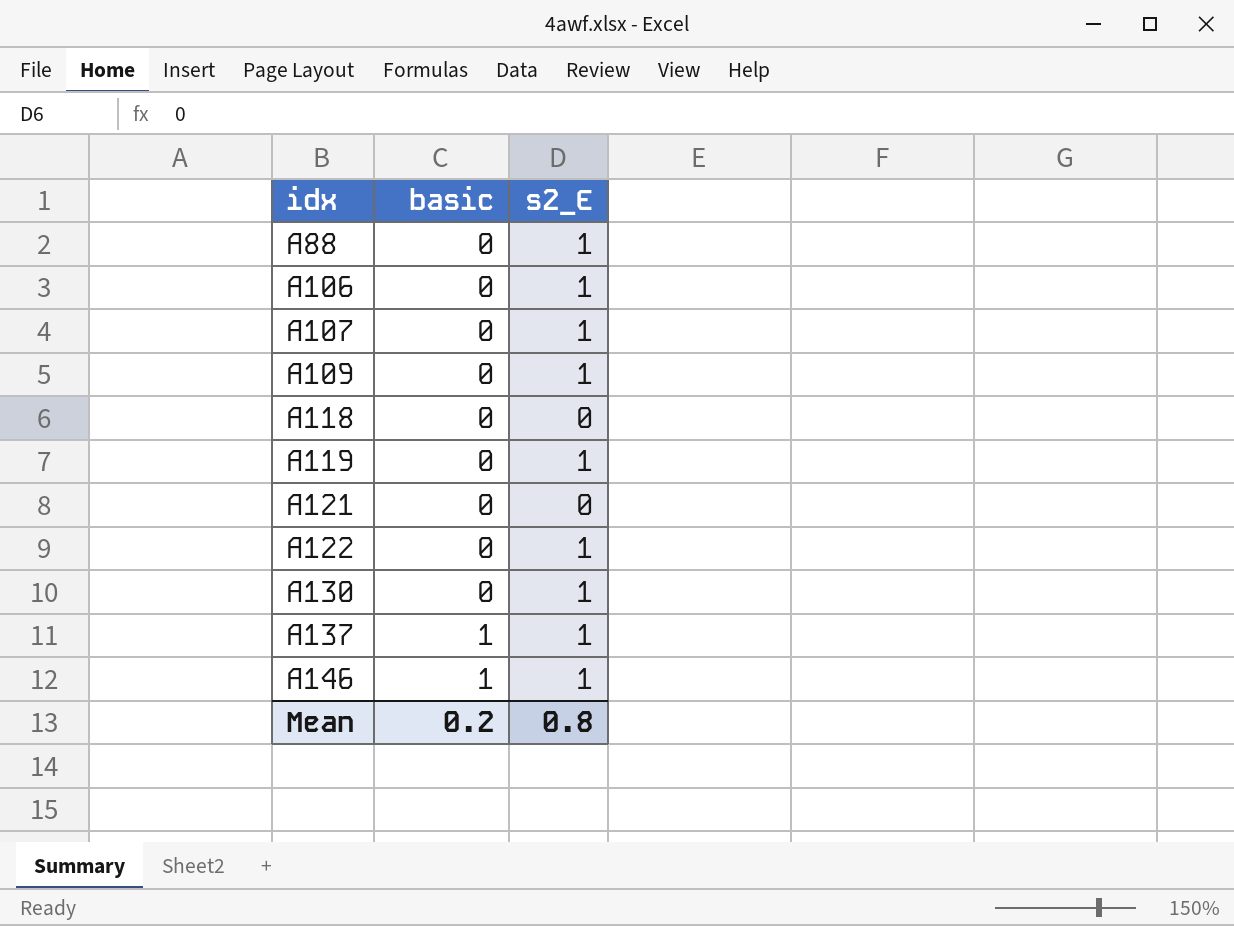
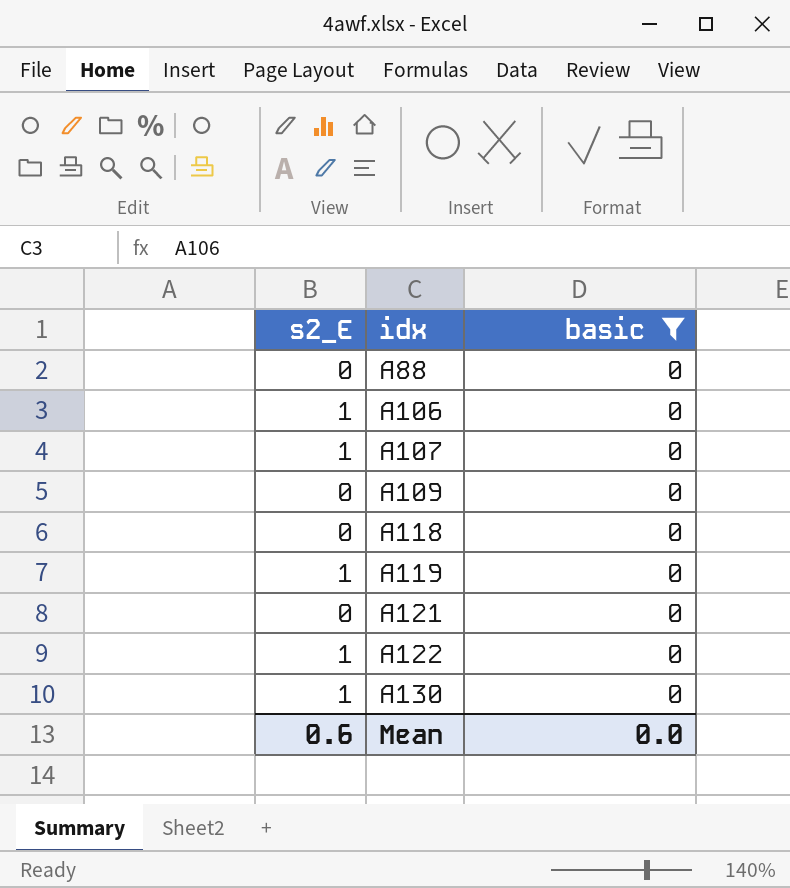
filter: none -> basic = 0
column s2_E | position: 3 -> 1
A88 | s2_E: 1 -> 0
A109 | s2_E: 1 -> 0
Mean | s2_E: 0.8 -> 0.6
Mean | basic: 0.2 -> 0.0

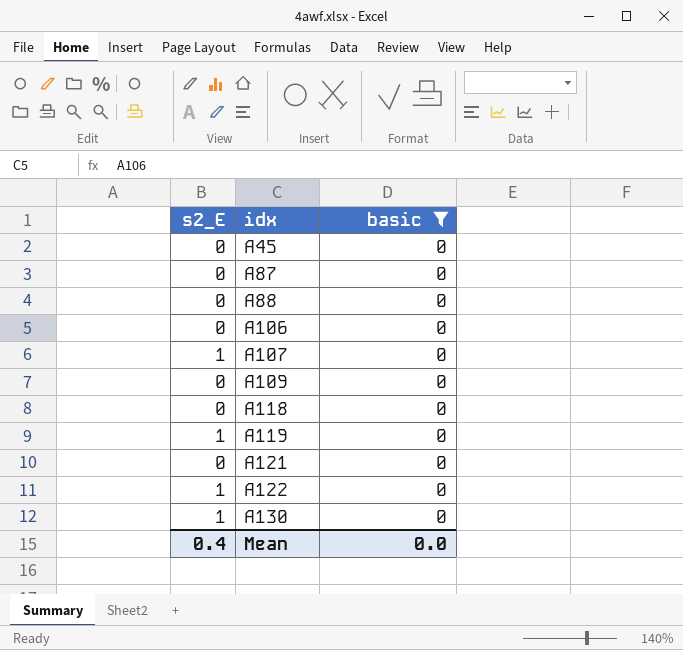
row A45: none -> 0 | 0
row A87: none -> 0 | 0
A106 | s2_E: 1 -> 0
Mean | s2_E: 0.6 -> 0.4

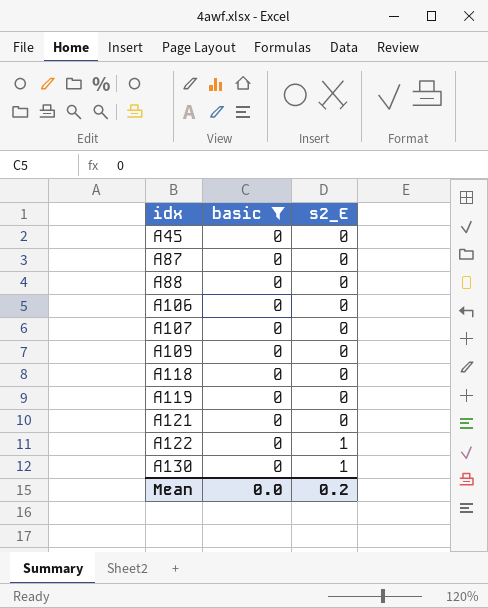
column s2_E | position: 1 -> 3
A107 | s2_E: 1 -> 0
A119 | s2_E: 1 -> 0
Mean | s2_E: 0.4 -> 0.2

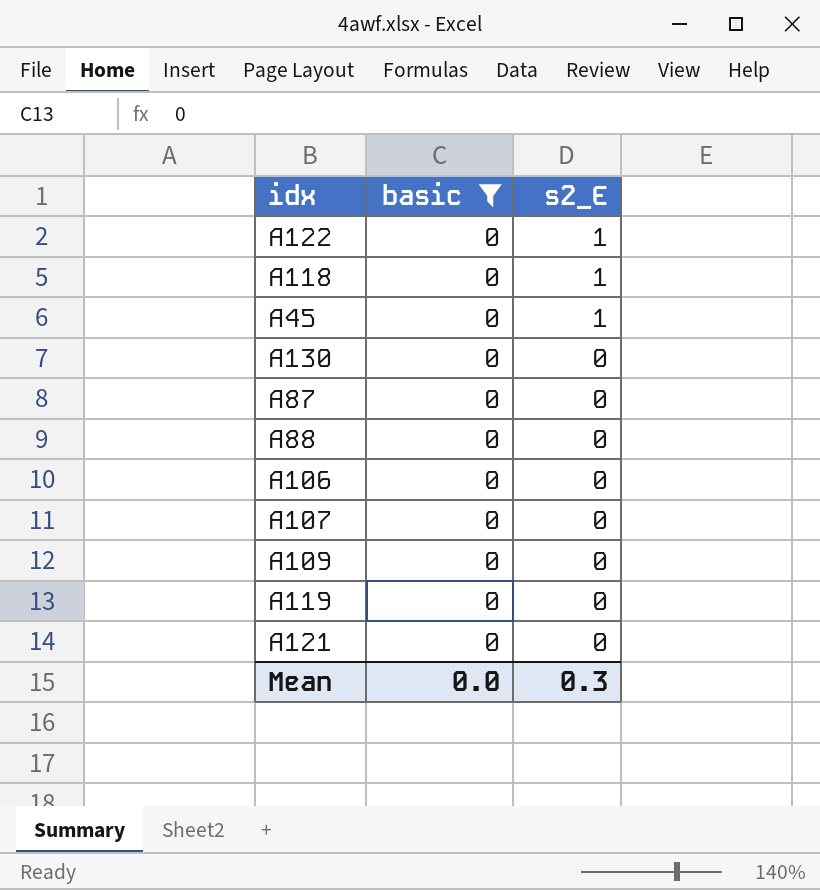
row order: idx ascending -> s2_E descending
A118 | s2_E: 0 -> 1
A45 | s2_E: 0 -> 1
A130 | s2_E: 1 -> 0
Mean | s2_E: 0.2 -> 0.3

